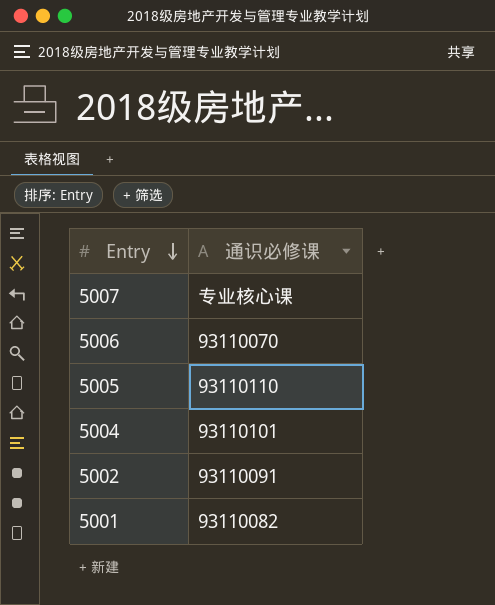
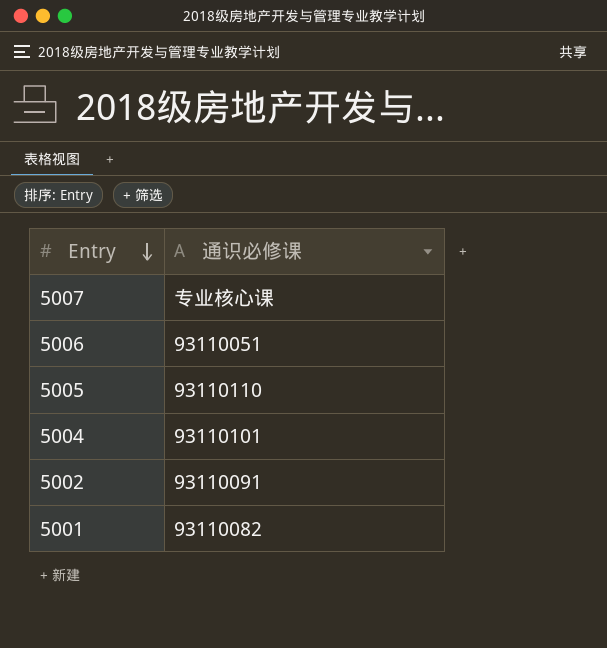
5006 | 通识必修课: 93110070 -> 93110051

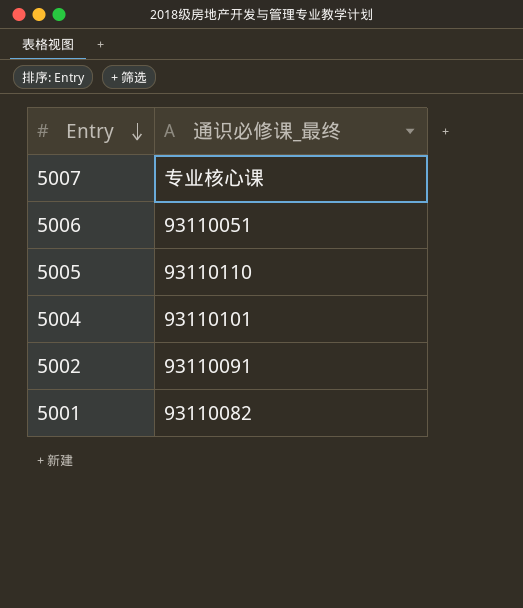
column name: 通识必修课 -> 通识必修课_最终

